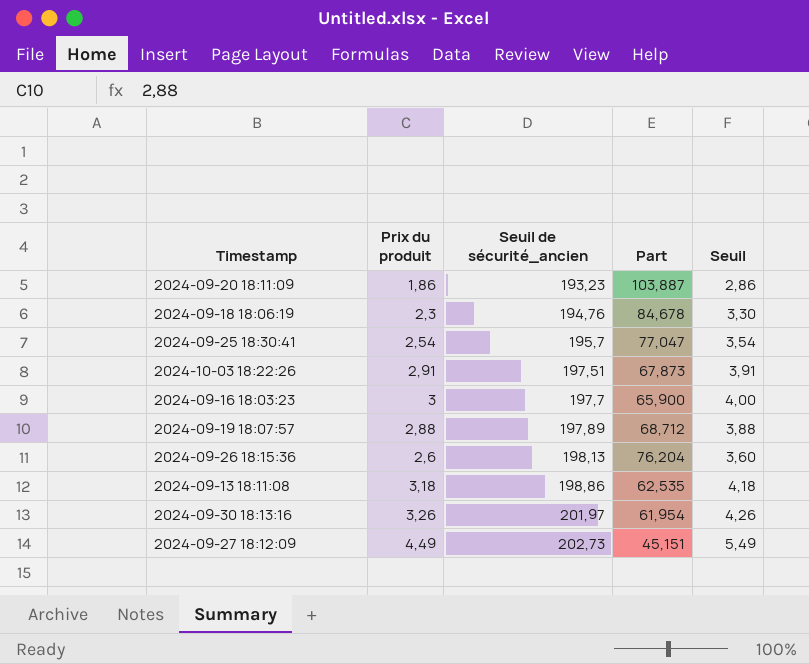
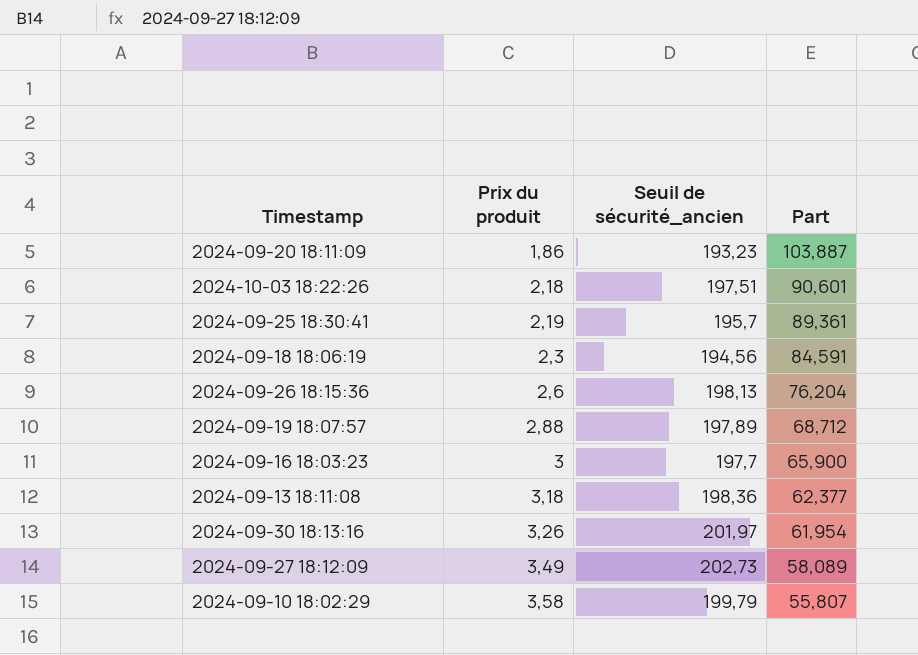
row order: Seuil de sécurité_ancien ascending -> Prix du produit ascending
column Seuil | formula: [Prix du produit] + 1 -> none
2024-10-03 18:22:26 | Prix du produit: 2,91 -> 2,18
2024-10-03 18:22:26 | Part: 67,873 -> 90,601
2024-09-25 18:30:41 | Prix du produit: 2,54 -> 2,19
2024-09-25 18:30:41 | Part: 77,047 -> 89,361
2024-09-18 18:06:19 | Seuil de sécurité_ancien: 194,76 -> 194,56
2024-09-18 18:06:19 | Part: 84,678 -> 84,591
2024-09-13 18:11:08 | Seuil de sécurité_ancien: 198,86 -> 198,36
2024-09-13 18:11:08 | Part: 62,535 -> 62,377
2024-09-27 18:12:09 | Prix du produit: 4,49 -> 3,49
2024-09-27 18:12:09 | Part: 45,151 -> 58,089
row 2024-09-10 18:02:29: none -> 3,58 | 199,79 | 55,807

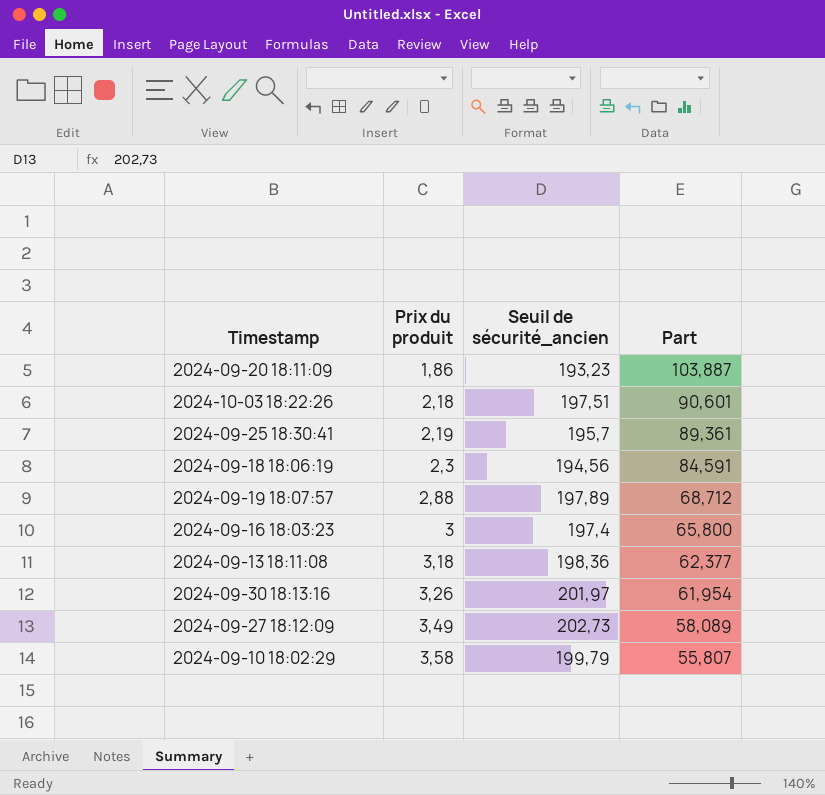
row 2024-09-26 18:15:36: 2,6 | 198,13 | 76,204 -> none
2024-09-16 18:03:23 | Seuil de sécurité_ancien: 197,7 -> 197,4
2024-09-16 18:03:23 | Part: 65,900 -> 65,800

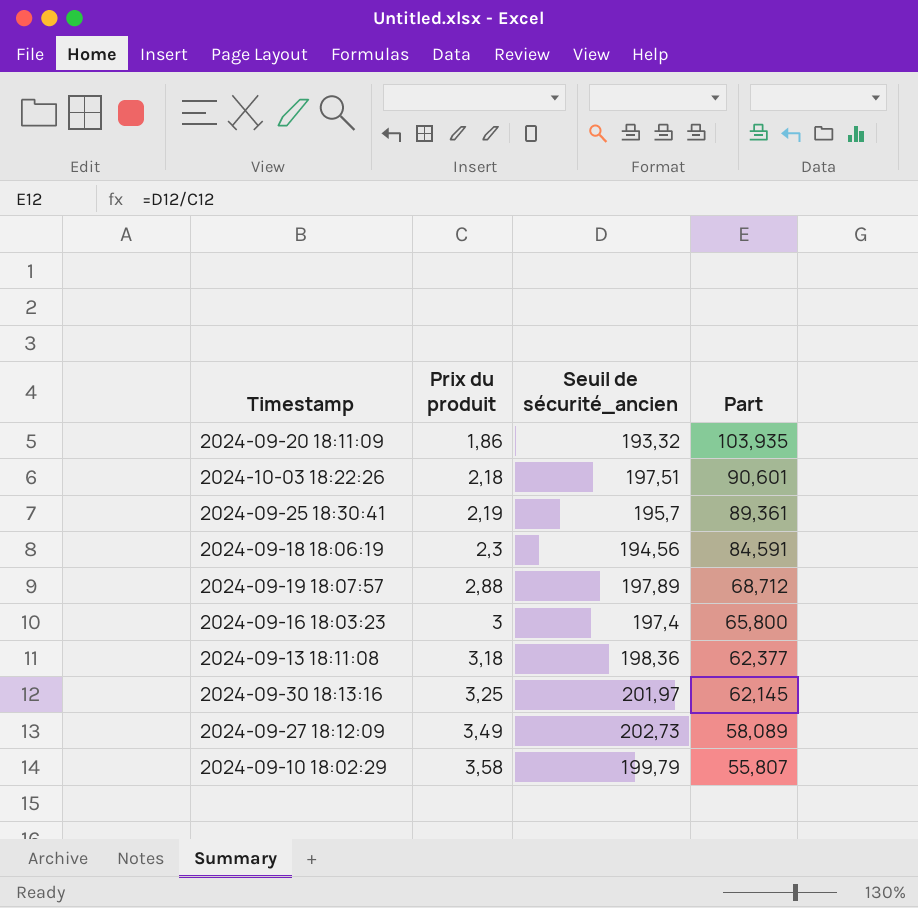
2024-09-20 18:11:09 | Seuil de sécurité_ancien: 193,23 -> 193,32
2024-09-20 18:11:09 | Part: 103,887 -> 103,935
2024-09-30 18:13:16 | Prix du produit: 3,26 -> 3,25
2024-09-30 18:13:16 | Part: 61,954 -> 62,145

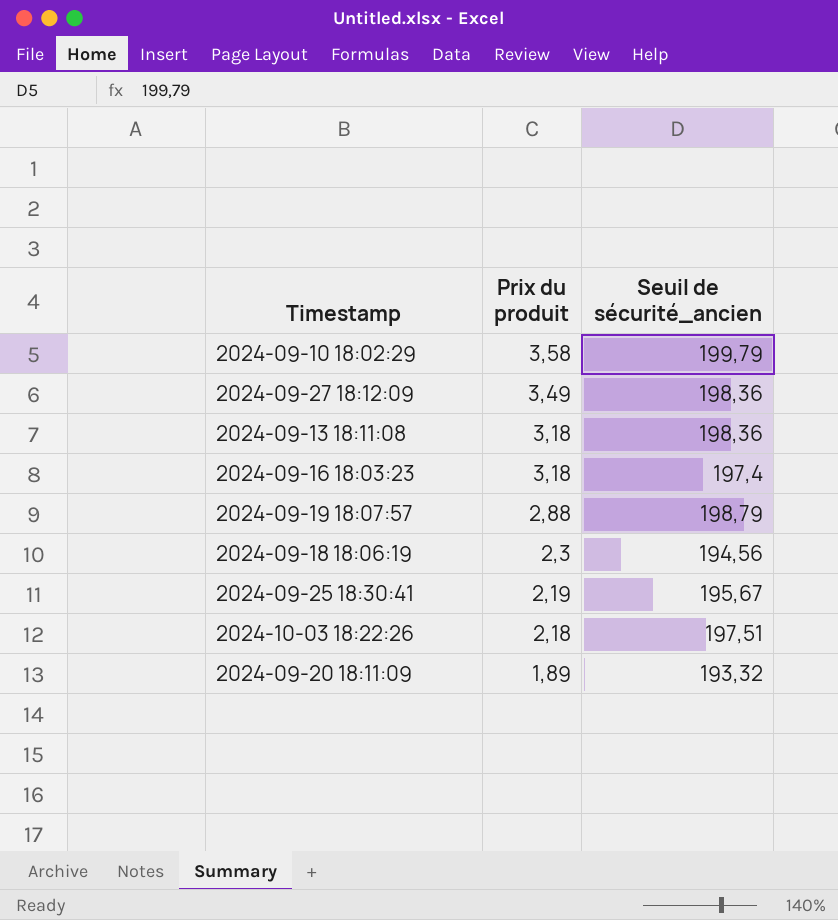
row order: Prix du produit ascending -> Prix du produit descending
column Part | formula: [Seuil de sécurité_ancien] / [Prix du produit] -> none
row 2024-09-30 18:13:16: 3,25 | 201,97 | 62,145 -> none
2024-09-27 18:12:09 | Seuil de sécurité_ancien: 202,73 -> 198,36
2024-09-16 18:03:23 | Prix du produit: 3 -> 3,18
2024-09-19 18:07:57 | Seuil de sécurité_ancien: 197,89 -> 198,79
2024-09-25 18:30:41 | Seuil de sécurité_ancien: 195,7 -> 195,67
2024-09-20 18:11:09 | Prix du produit: 1,86 -> 1,89

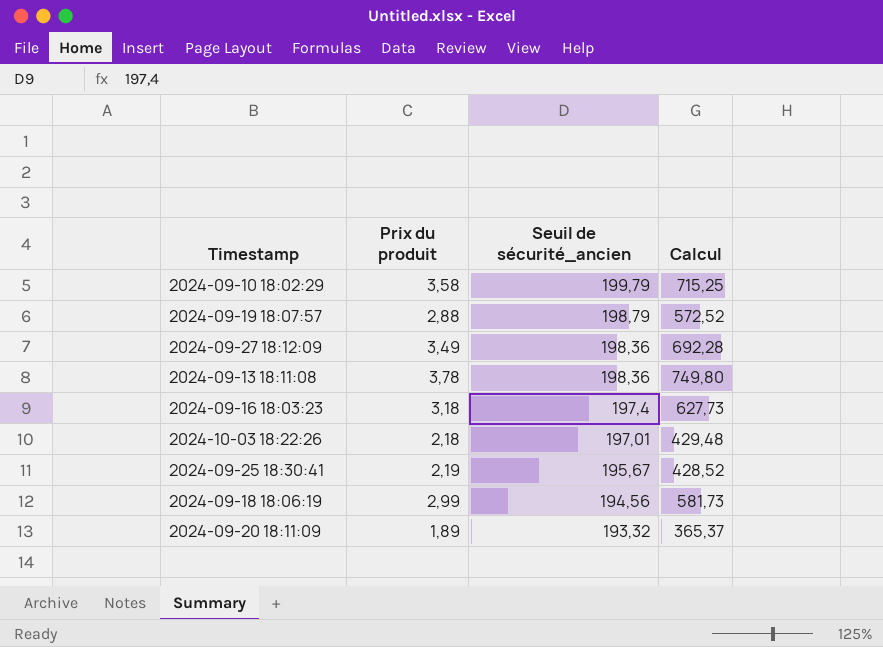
row order: Prix du produit descending -> Seuil de sécurité_ancien descending
column Calcul | formula: none -> [Prix du produit] * [Seuil de sécurité_ancien]
2024-09-13 18:11:08 | Prix du produit: 3,18 -> 3,78
2024-10-03 18:22:26 | Seuil de sécurité_ancien: 197,51 -> 197,01
2024-09-18 18:06:19 | Prix du produit: 2,3 -> 2,99

